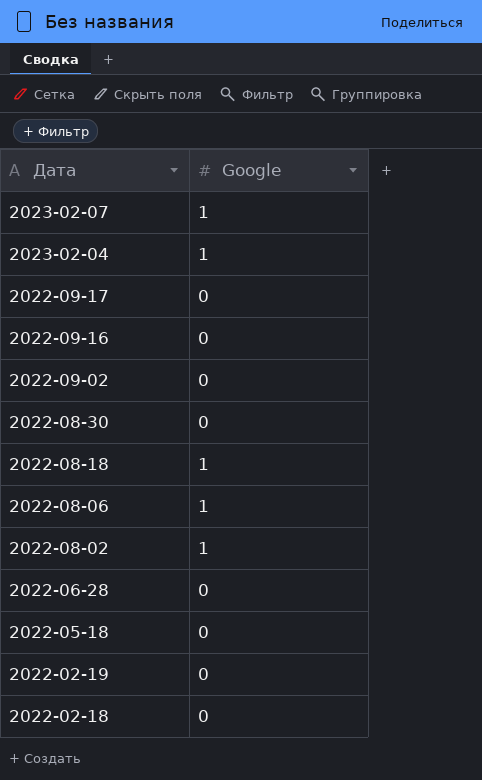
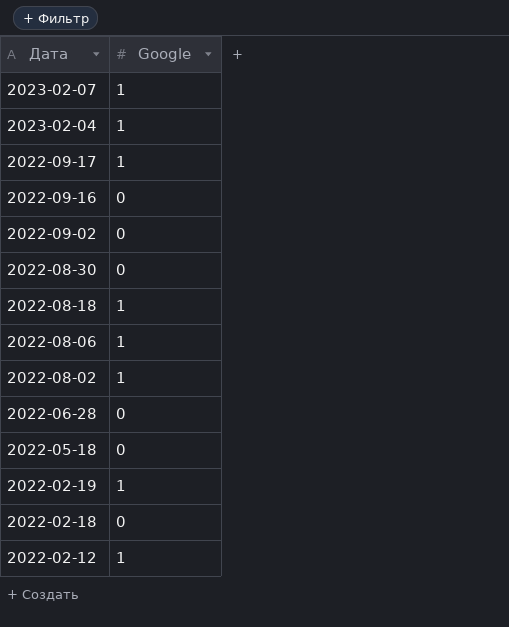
2022-09-17 | Google: 0 -> 1
2022-02-19 | Google: 0 -> 1
row 2022-02-12: none -> 1

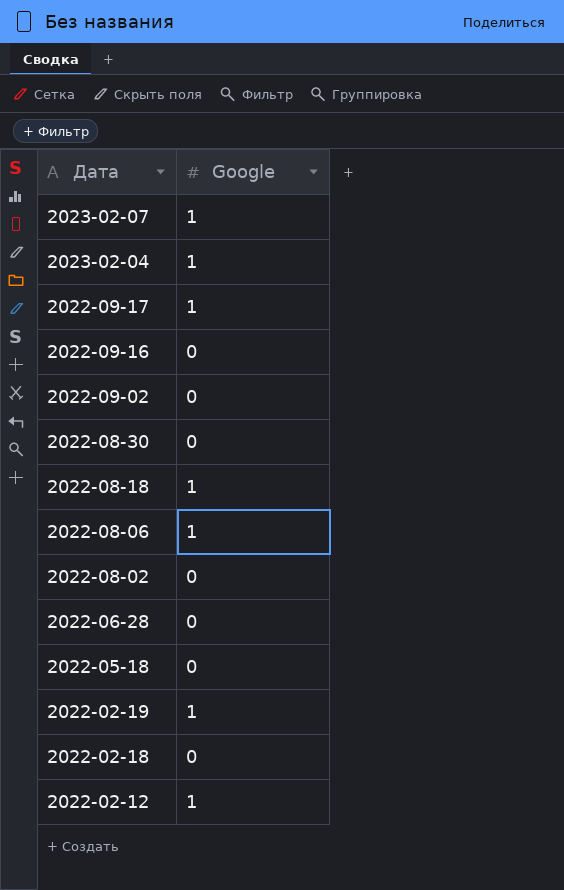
2022-08-02 | Google: 1 -> 0

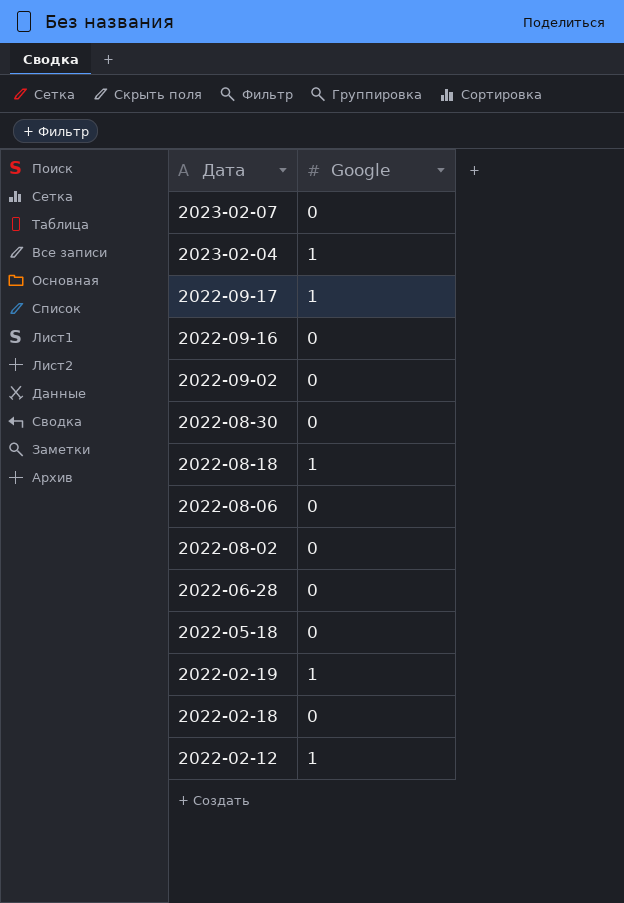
2023-02-07 | Google: 1 -> 0
2022-08-06 | Google: 1 -> 0

